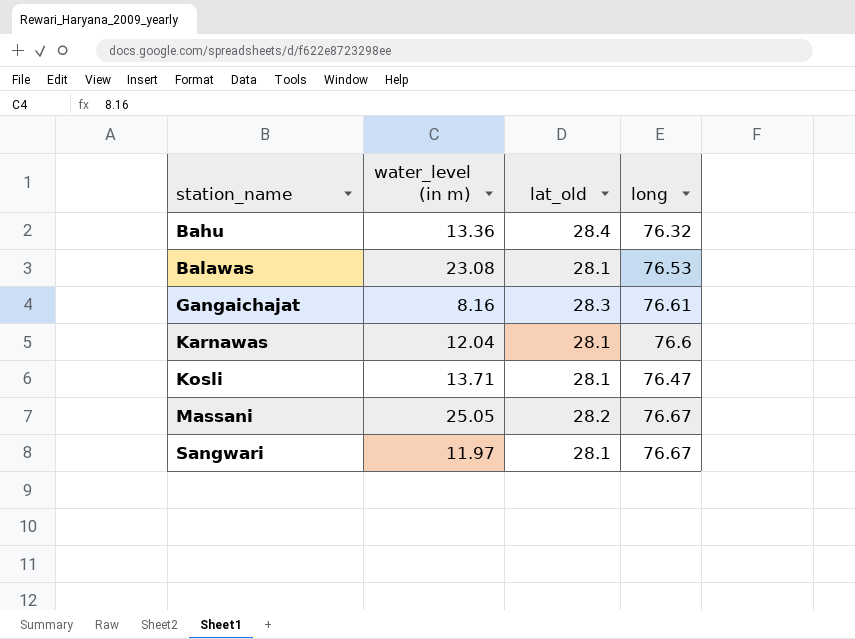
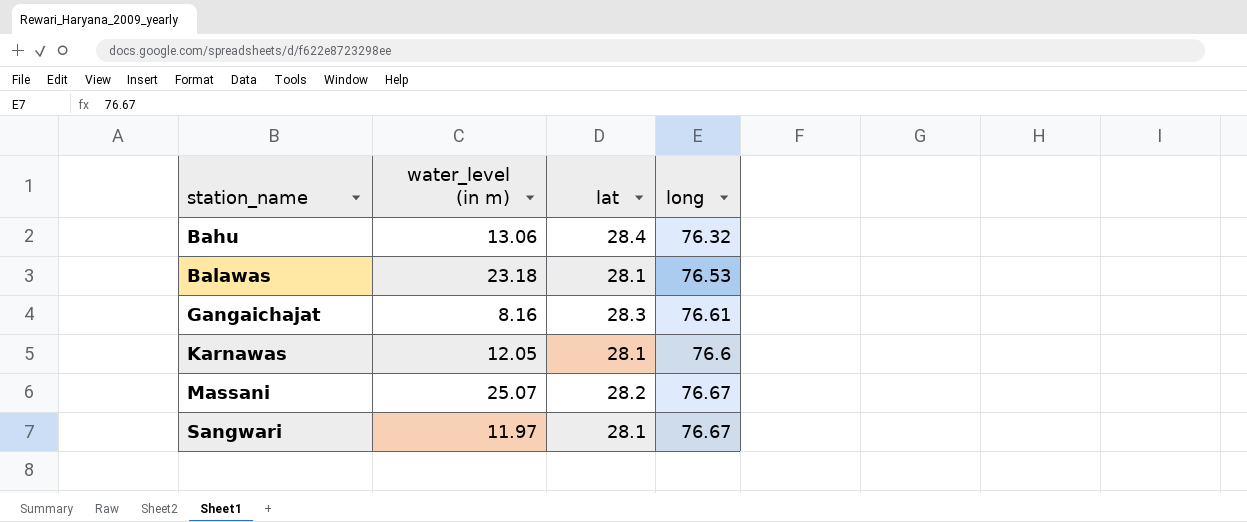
column name: lat_old -> lat
row Kosli: 13.71 | 28.1 | 76.47 -> none
Bahu | water_level (in m): 13.36 -> 13.06
Balawas | water_level (in m): 23.08 -> 23.18
Karnawas | water_level (in m): 12.04 -> 12.05
Massani | water_level (in m): 25.05 -> 25.07

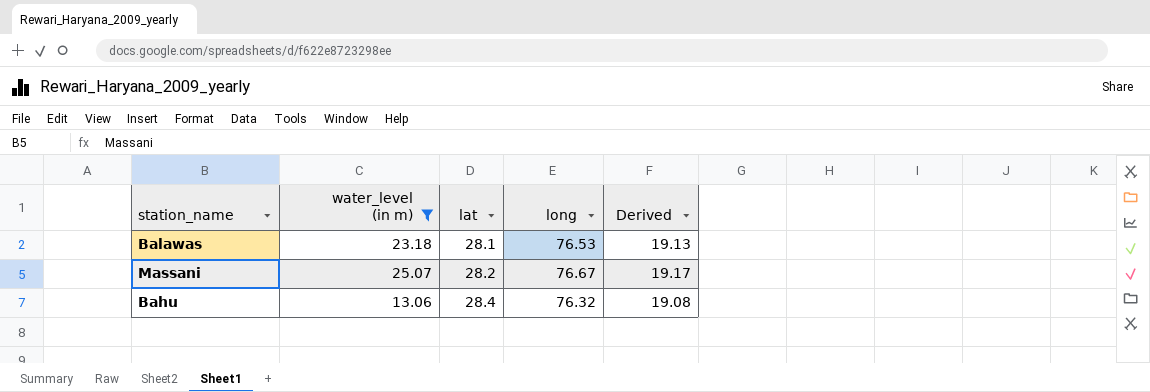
filter: none -> water_level (in m) >= 13.06
row order: station_name ascending -> lat ascending
column Derived | formula: none -> [long] * 0.25

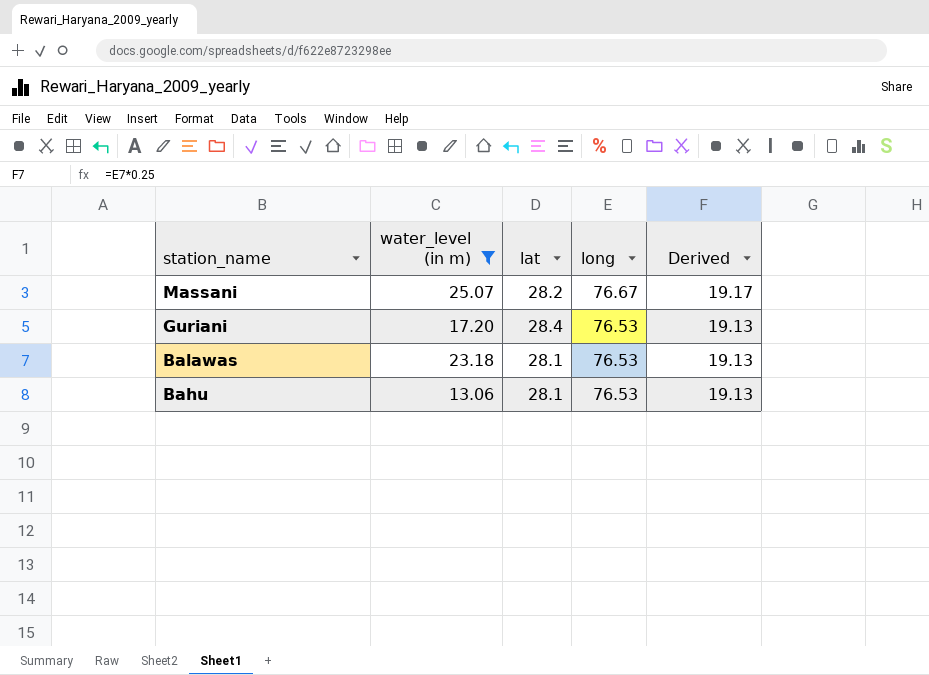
row order: lat ascending -> station_name descending
row Guriani: none -> 17.20 | 28.4 | 76.53 | 19.13
Bahu | lat: 28.4 -> 28.1
Bahu | long: 76.32 -> 76.53
Bahu | Derived: 19.08 -> 19.13

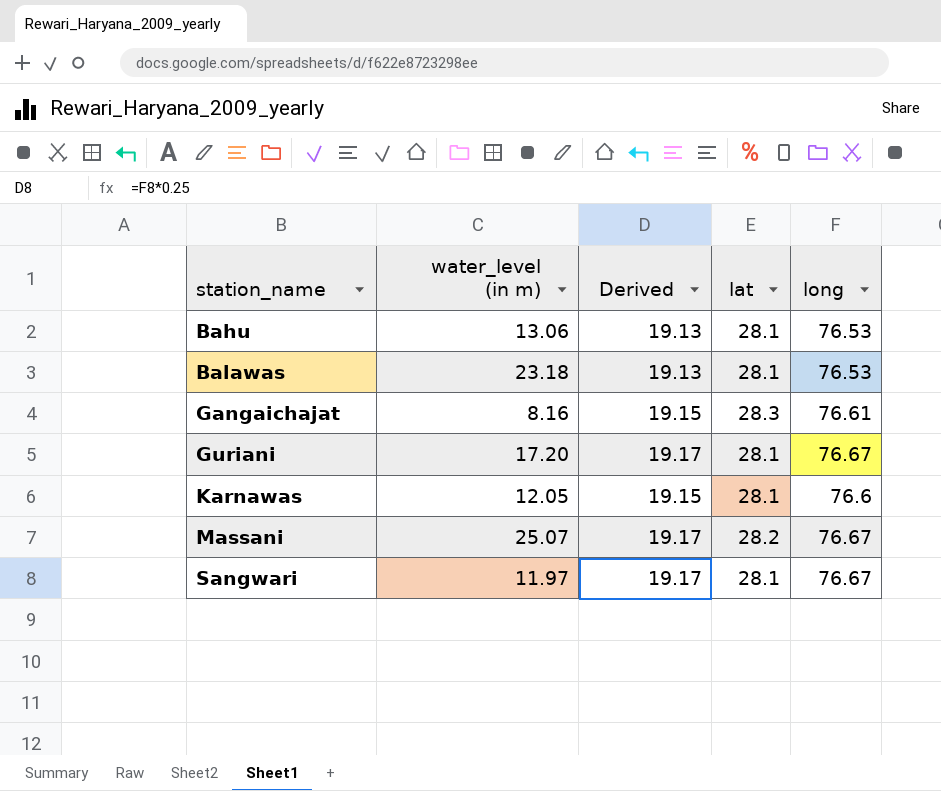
filter: water_level (in m) >= 13.06 -> none
row order: station_name descending -> station_name ascending
column Derived | position: 5 -> 3
Guriani | Derived: 19.13 -> 19.17
Guriani | lat: 28.4 -> 28.1
Guriani | long: 76.53 -> 76.67

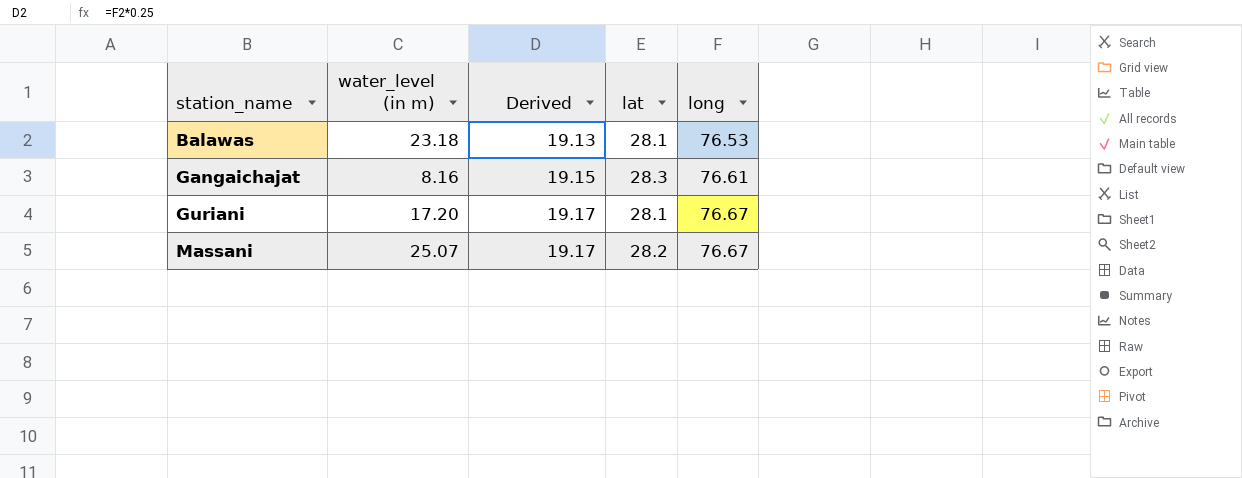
row Bahu: 13.06 | 19.13 | 28.1 | 76.53 -> none
row Karnawas: 12.05 | 19.15 | 28.1 | 76.6 -> none
row Sangwari: 11.97 | 19.17 | 28.1 | 76.67 -> none

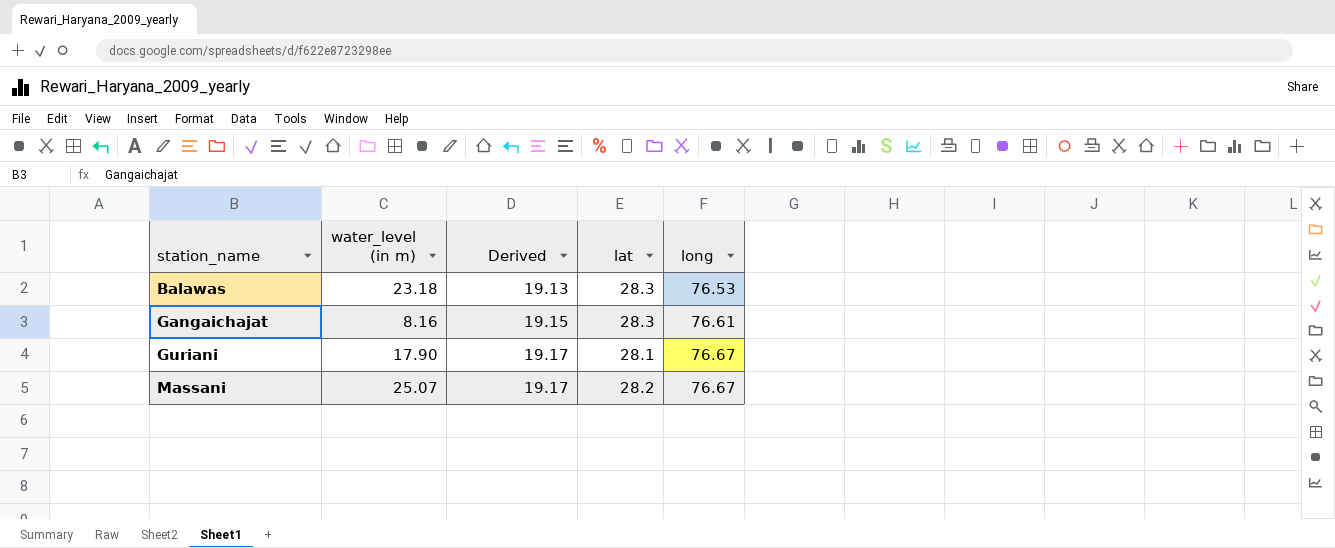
Balawas | lat: 28.1 -> 28.3
Guriani | water_level (in m): 17.20 -> 17.90

